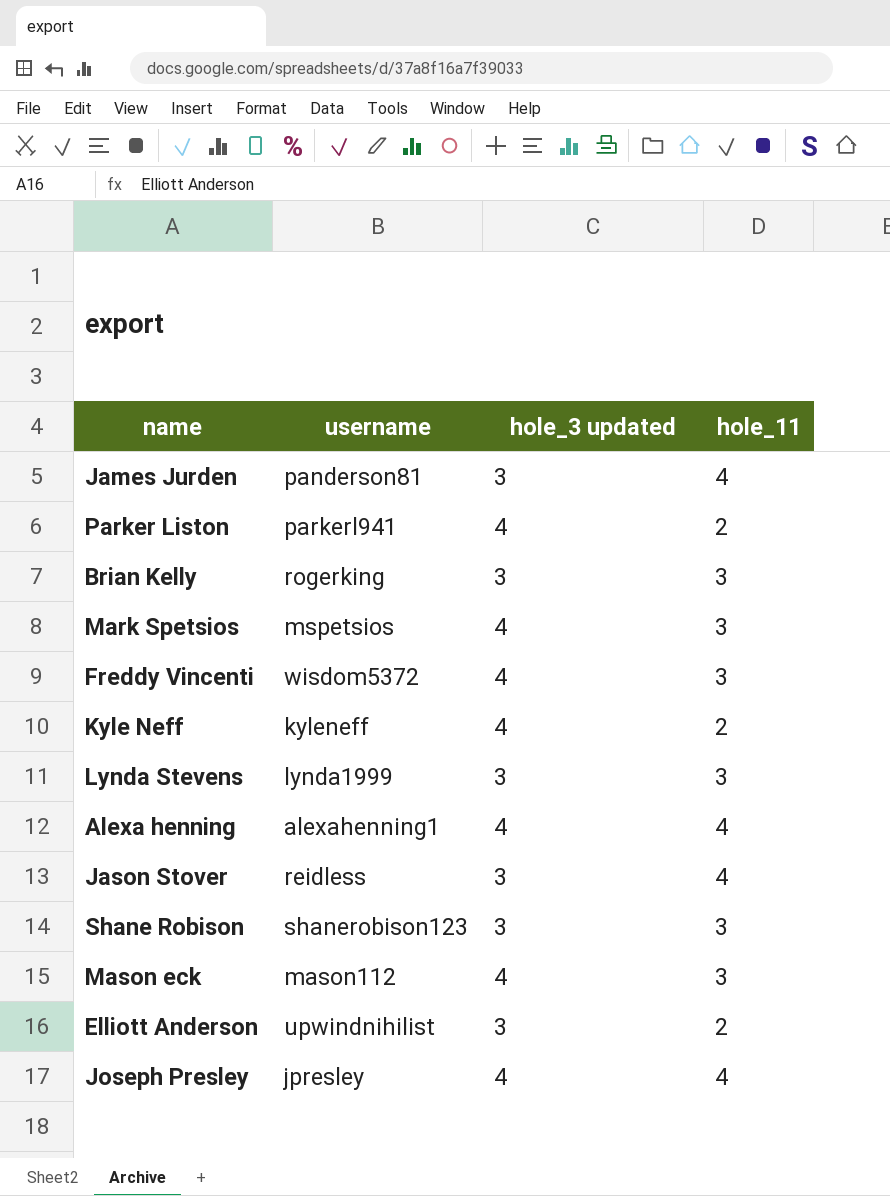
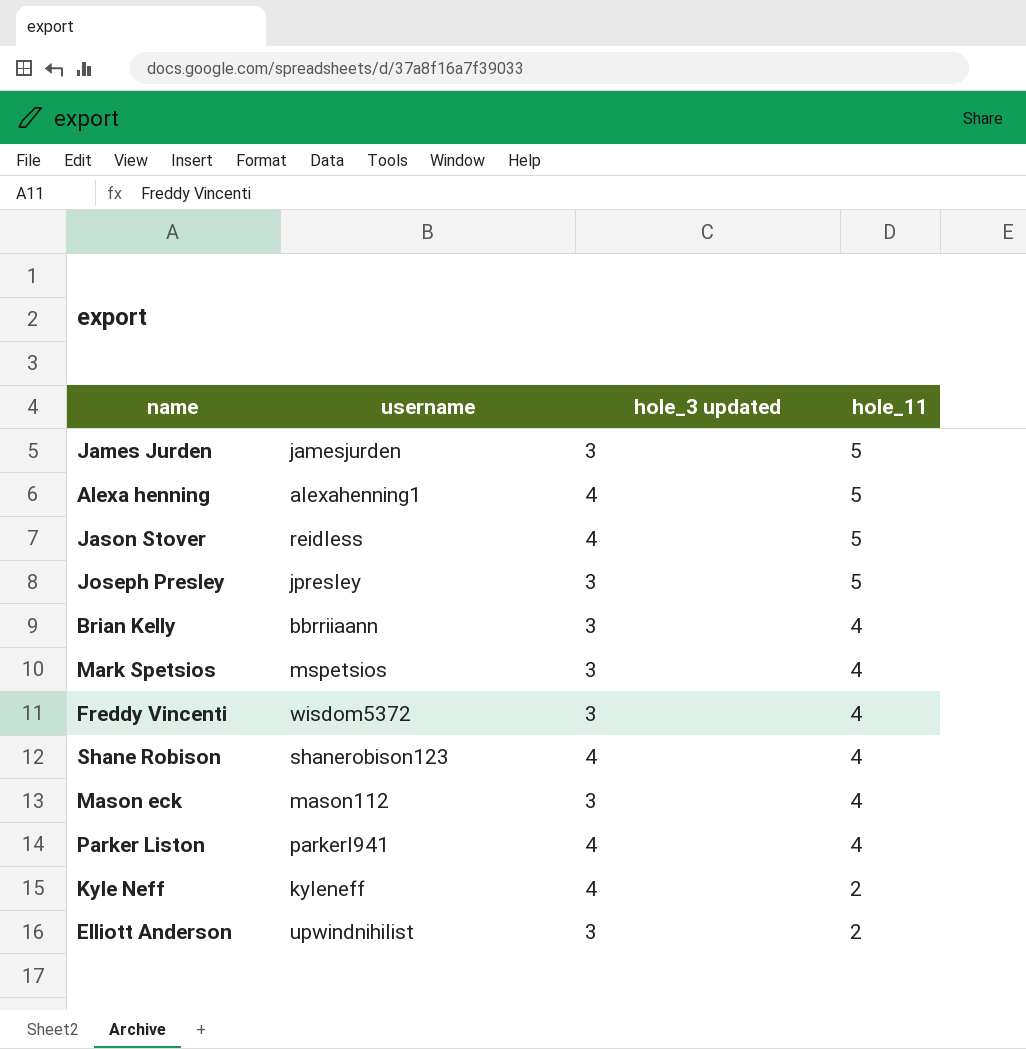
row order: none -> hole_11 descending
row Lynda Stevens: lynda1999 | 3 | 3 -> none
James Jurden | username: panderson81 -> jamesjurden
James Jurden | hole_11: 4 -> 5
Alexa henning | hole_11: 4 -> 5
Jason Stover | hole_3 updated: 3 -> 4
Jason Stover | hole_11: 4 -> 5
Joseph Presley | hole_3 updated: 4 -> 3
Joseph Presley | hole_11: 4 -> 5
Brian Kelly | username: rogerking -> bbrriiaann
Brian Kelly | hole_11: 3 -> 4
Mark Spetsios | hole_3 updated: 4 -> 3
Mark Spetsios | hole_11: 3 -> 4
Freddy Vincenti | hole_3 updated: 4 -> 3
Freddy Vincenti | hole_11: 3 -> 4
Shane Robison | hole_3 updated: 3 -> 4
Shane Robison | hole_11: 3 -> 4
Mason eck | hole_3 updated: 4 -> 3
Mason eck | hole_11: 3 -> 4
Parker Liston | hole_11: 2 -> 4

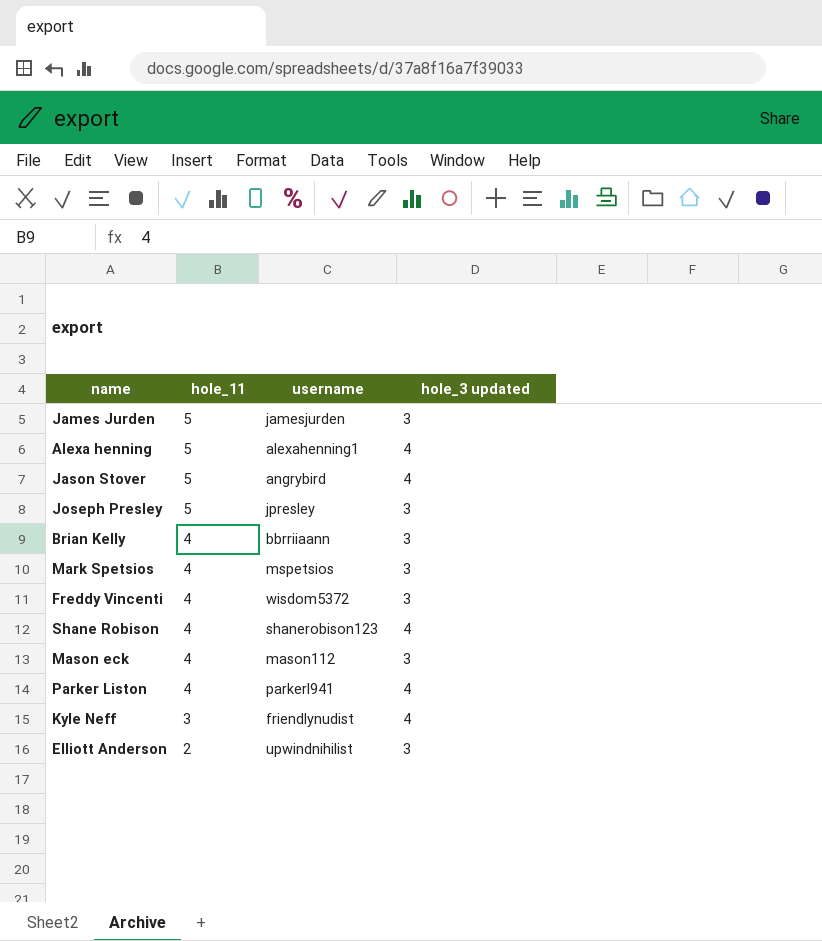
column hole_11 | position: 4 -> 2
Jason Stover | username: reidless -> angrybird
Kyle Neff | hole_11: 2 -> 3
Kyle Neff | username: kyleneff -> friendlynudist

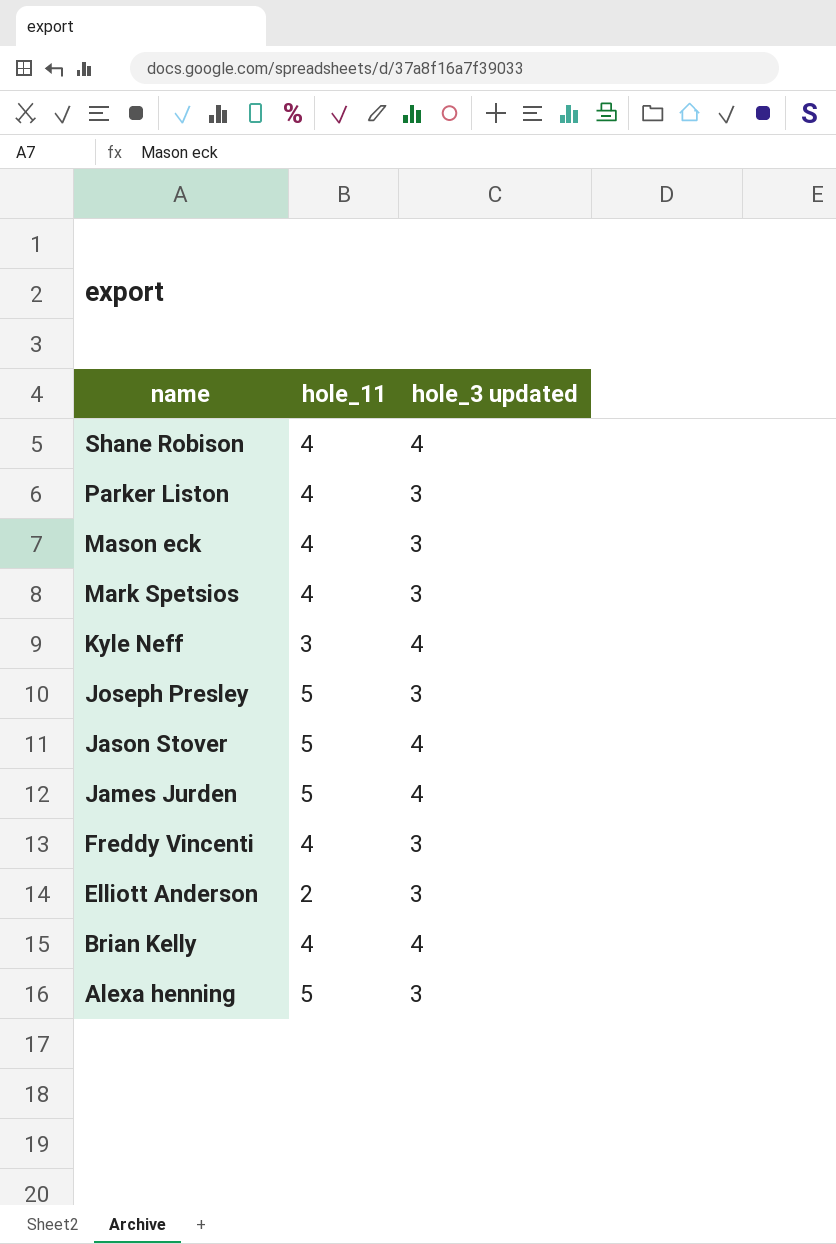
row order: hole_11 descending -> name descending
column username | position: 3 -> none
Parker Liston | hole_3 updated: 4 -> 3
James Jurden | hole_3 updated: 3 -> 4
Brian Kelly | hole_3 updated: 3 -> 4
Alexa henning | hole_3 updated: 4 -> 3

